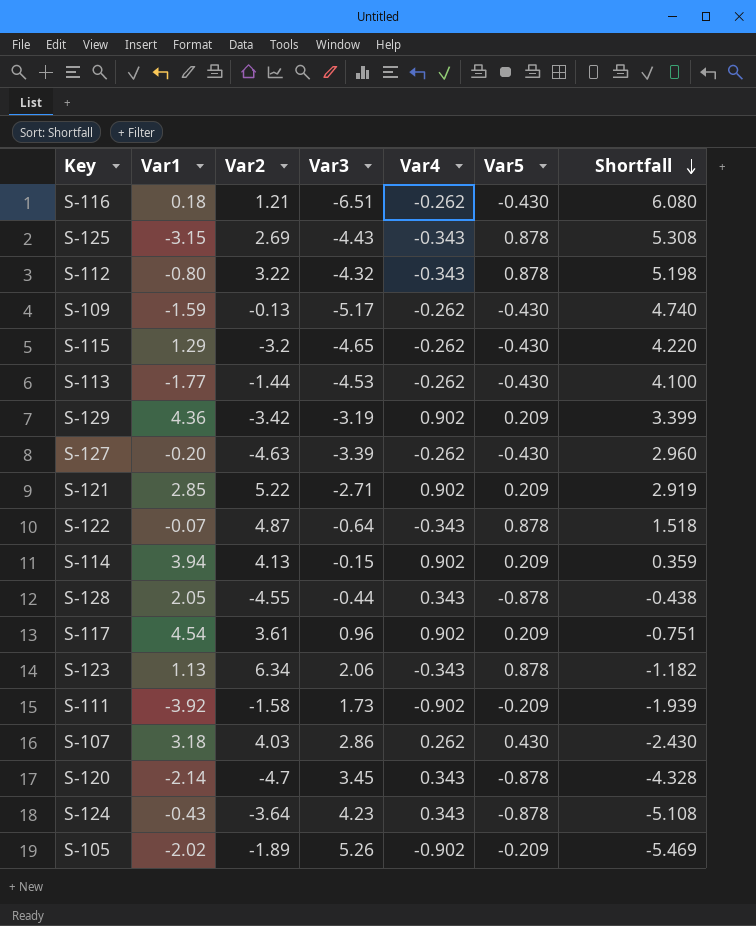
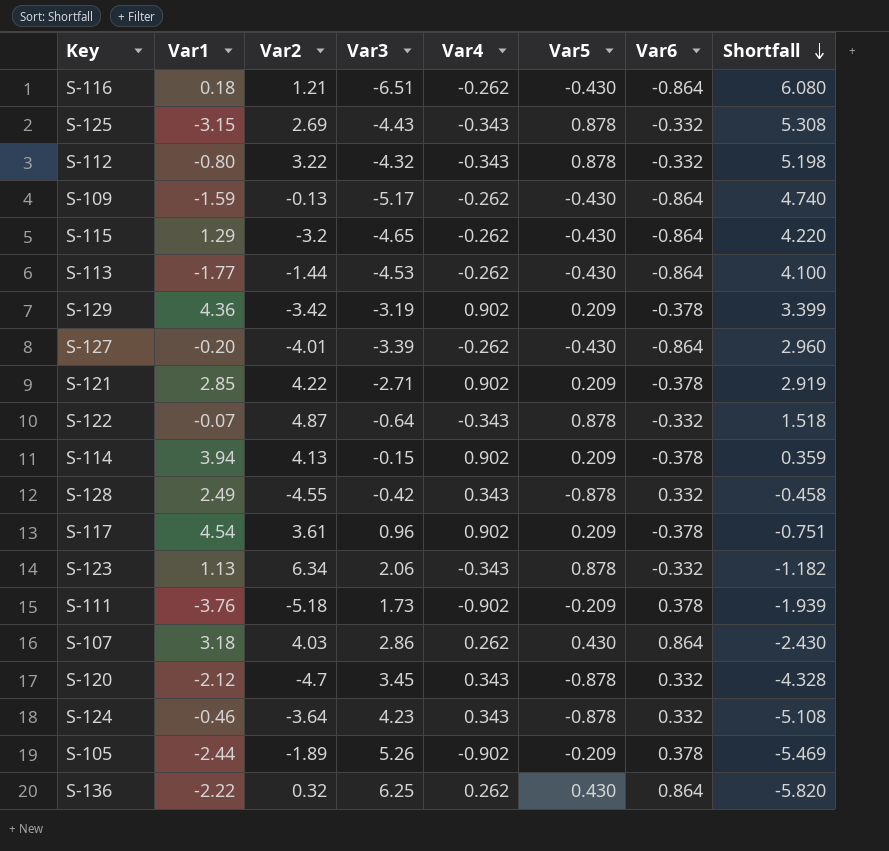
column Var6 | position: none -> 7
S-127 | Var2: -4.63 -> -4.01
S-121 | Var2: 5.22 -> 4.22
S-128 | Var1: 2.05 -> 2.49
S-128 | Var3: -0.44 -> -0.42
S-128 | Shortfall: -0.438 -> -0.458
S-111 | Var1: -3.92 -> -3.76
S-111 | Var2: -1.58 -> -5.18
S-120 | Var1: -2.14 -> -2.12
S-124 | Var1: -0.43 -> -0.46
S-105 | Var1: -2.02 -> -2.44
row S-136: none -> -2.22 | 0.32 | 6.25 | 0.262 | 0.430 | 0.864 | -5.820

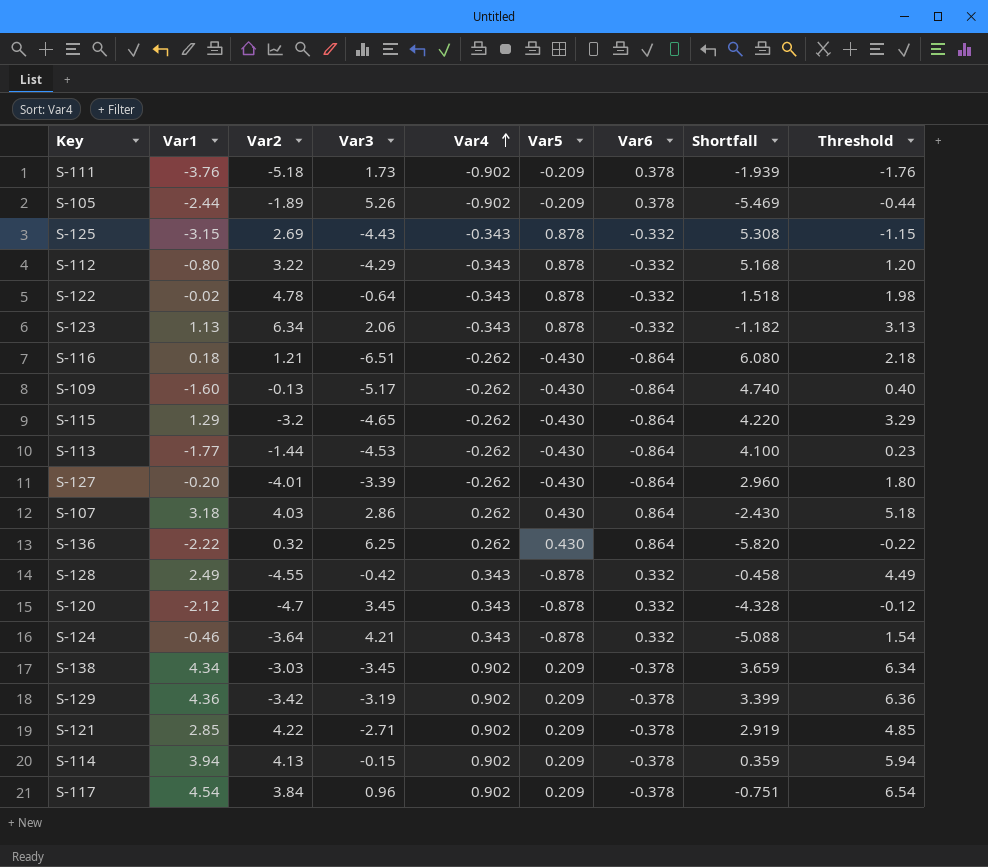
row order: Shortfall descending -> Var4 ascending
column Threshold | formula: none -> [Var1] + 2
S-112 | Var3: -4.32 -> -4.29
S-112 | Shortfall: 5.198 -> 5.168
S-122 | Var1: -0.07 -> -0.02
S-122 | Var2: 4.87 -> 4.78
S-109 | Var1: -1.59 -> -1.60
S-124 | Var3: 4.23 -> 4.21
S-124 | Shortfall: -5.108 -> -5.088
row S-138: none -> 4.34 | -3.03 | -3.45 | 0.902 | 0.209 | -0.378 | 3.659 | 6.34
S-117 | Var2: 3.61 -> 3.84

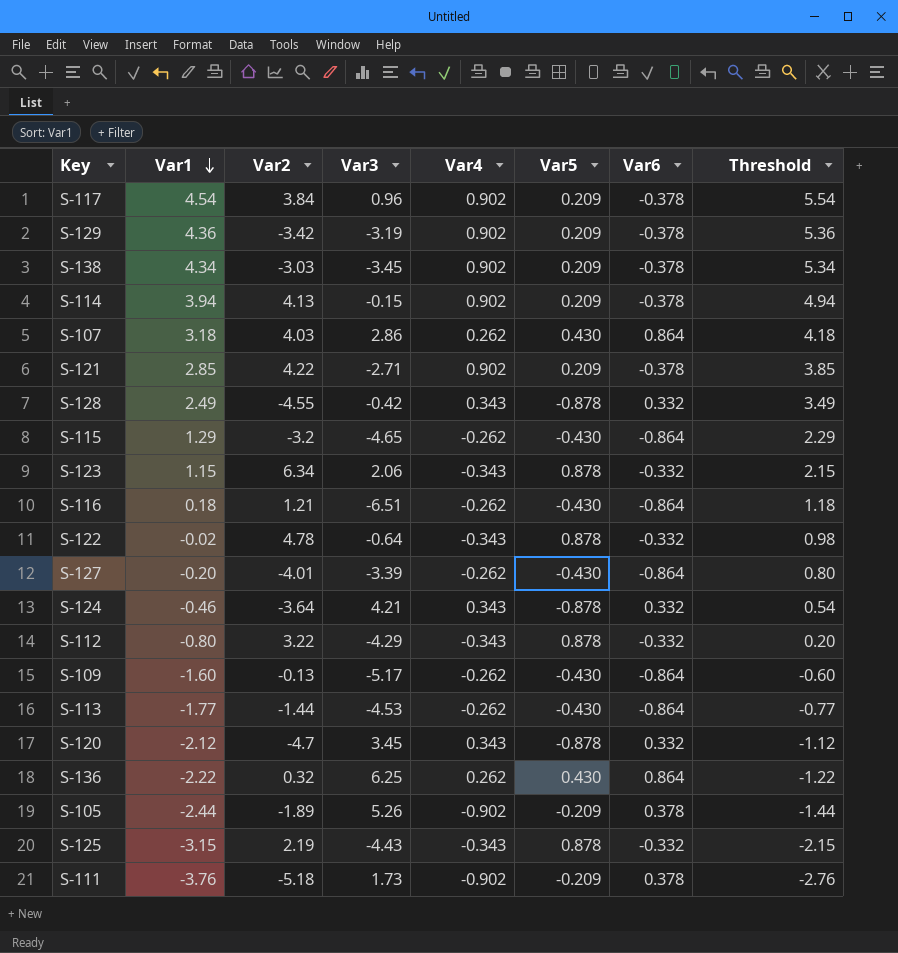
row order: Var4 ascending -> Var1 descending
column Shortfall | formula: [Var5] - [Var3] -> none
column Threshold | formula: [Var1] + 2 -> [Var1] + 1
S-123 | Var1: 1.13 -> 1.15
S-125 | Var2: 2.69 -> 2.19

